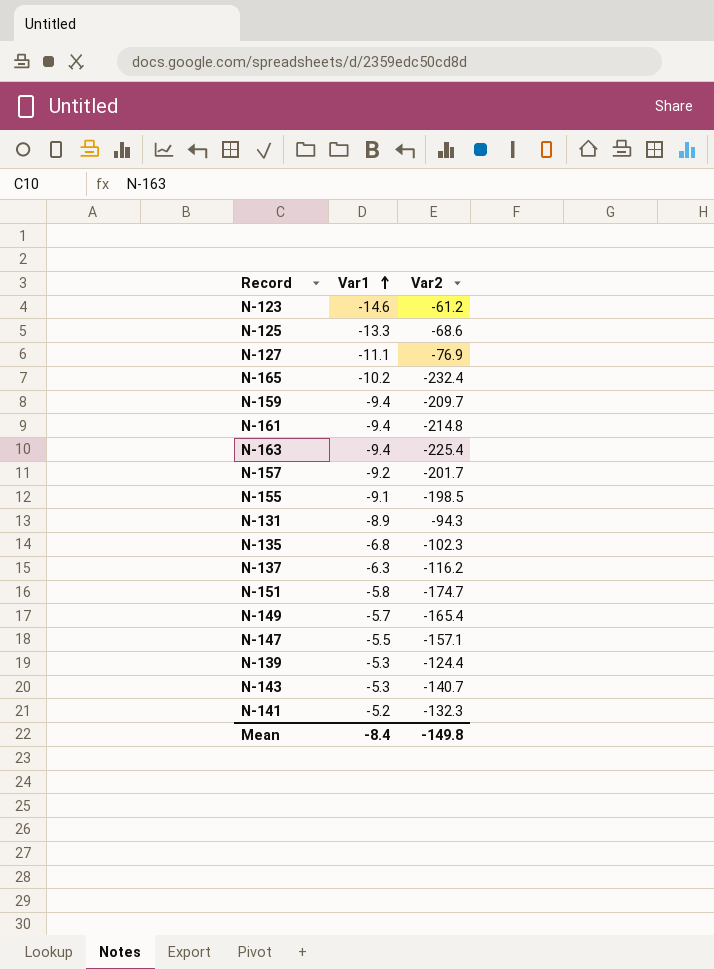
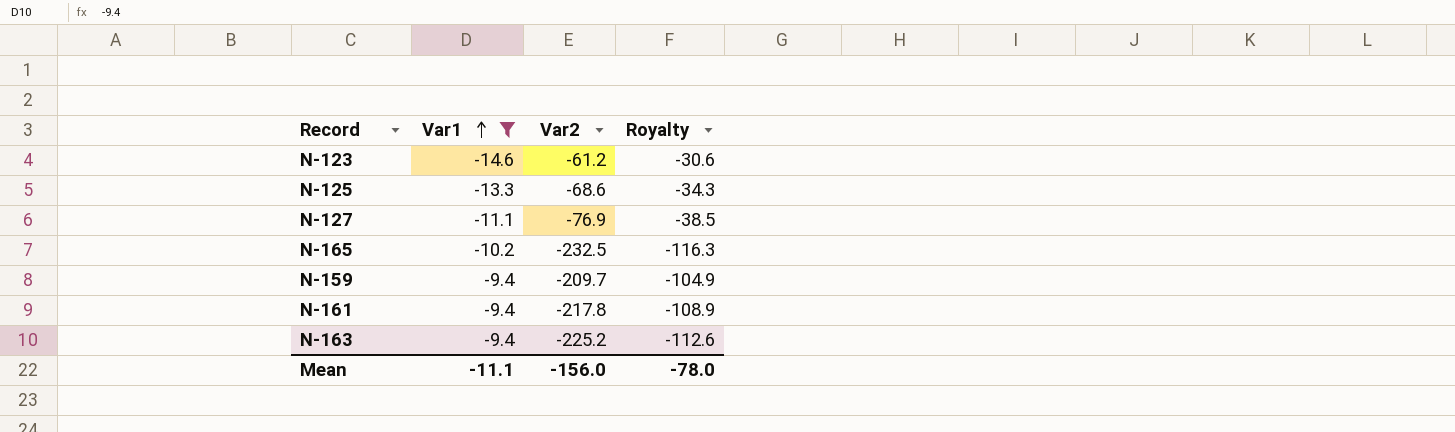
filter: none -> Var1 <= -9.4
column Royalty | formula: none -> [Var2] * 0.5
N-165 | Var2: -232.4 -> -232.5
N-161 | Var2: -214.8 -> -217.8
N-163 | Var2: -225.4 -> -225.2
Mean | Var1: -8.4 -> -11.1
Mean | Var2: -149.8 -> -156.0

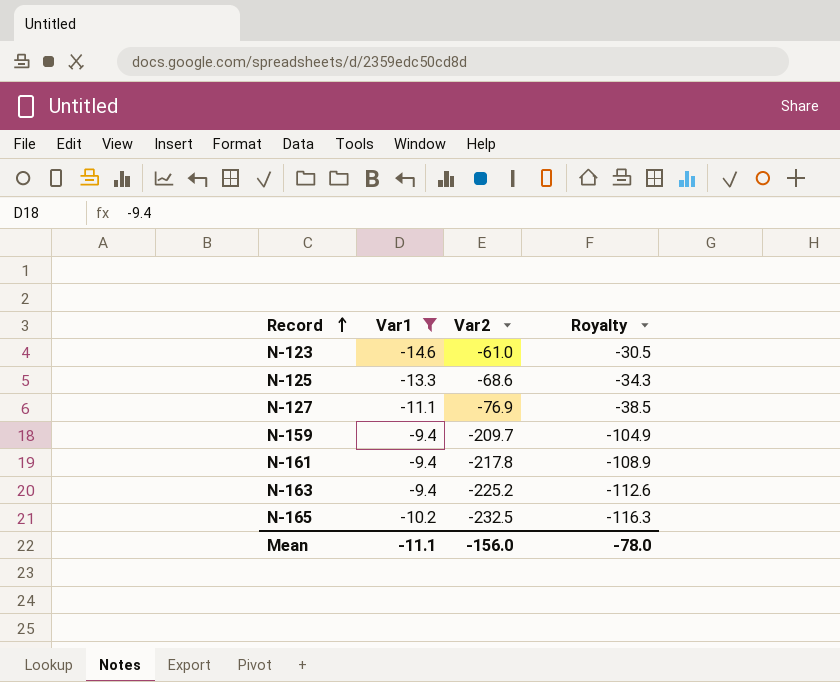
row order: Var1 ascending -> Record ascending
N-123 | Var2: -61.2 -> -61.0
N-123 | Royalty: -30.6 -> -30.5

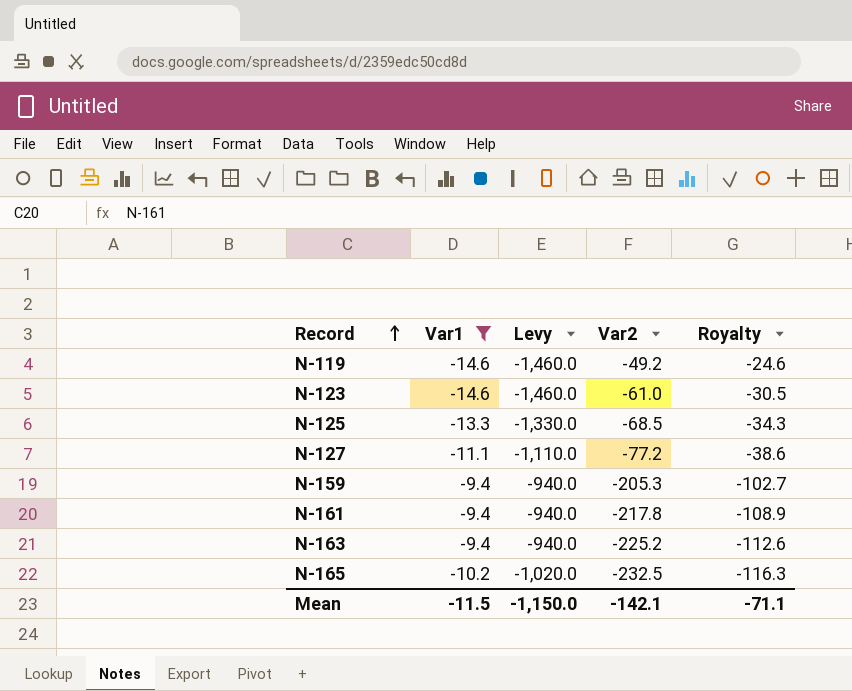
column Levy | formula: none -> [Var1] * 100
row N-119: none -> -14.6 | -1,460.0 | -49.2 | -24.6
N-125 | Var2: -68.6 -> -68.5
N-127 | Var2: -76.9 -> -77.2
N-127 | Royalty: -38.5 -> -38.6
N-159 | Var2: -209.7 -> -205.3
N-159 | Royalty: -104.9 -> -102.7
Mean | Var1: -11.1 -> -11.5
Mean | Var2: -156.0 -> -142.1
Mean | Royalty: -78.0 -> -71.1

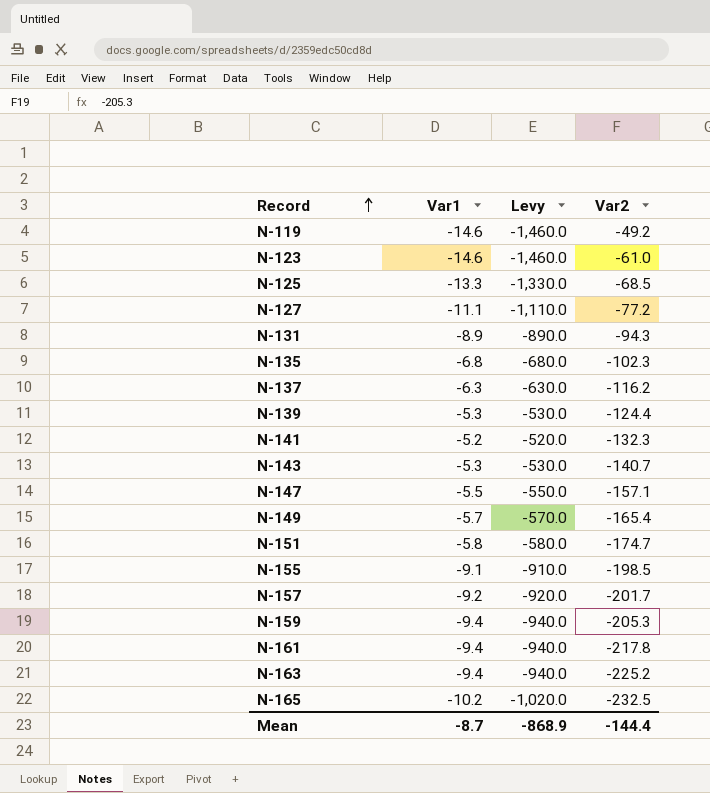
filter: Var1 <= -9.4 -> none
column Royalty | formula: [Var2] * 0.5 -> none
Mean | Var1: -11.5 -> -8.7
Mean | Levy: -1,150.0 -> -868.9
Mean | Var2: -142.1 -> -144.4

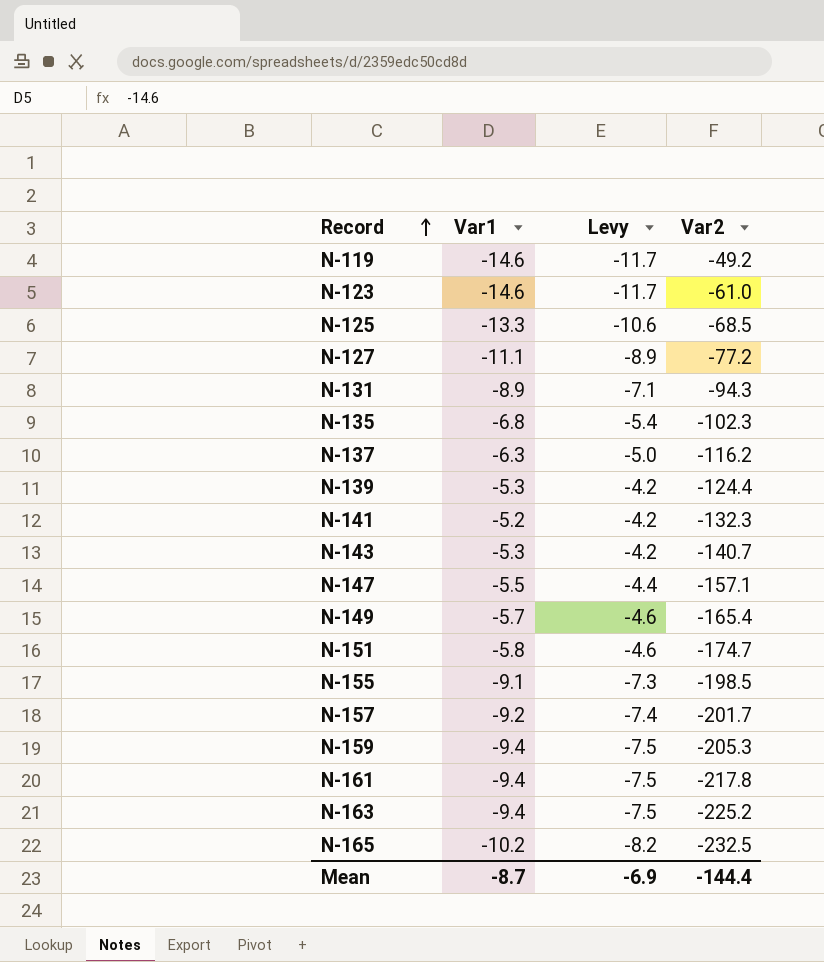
column Levy | formula: [Var1] * 100 -> [Var1] * 0.8
Mean | Levy: -868.9 -> -6.9

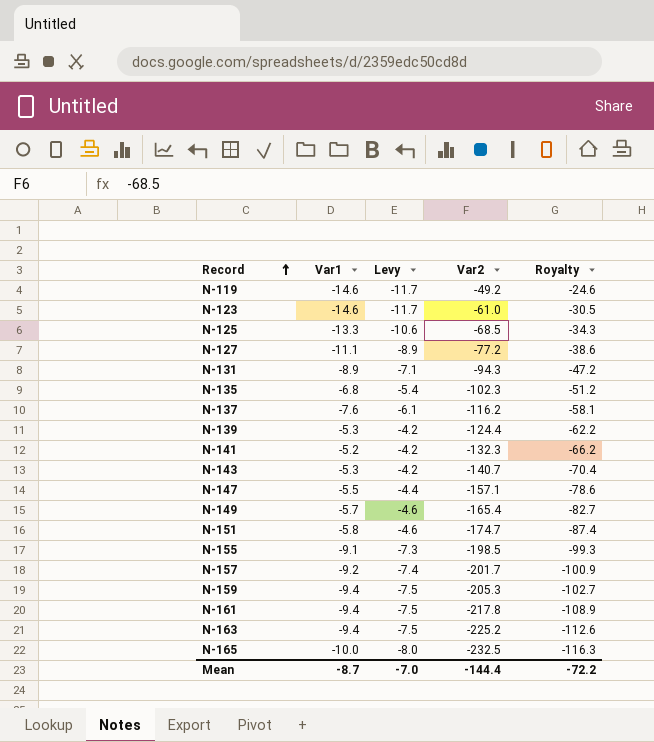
column Royalty | formula: none -> [Var2] * 0.5
N-137 | Var1: -6.3 -> -7.6
N-137 | Levy: -5.0 -> -6.1
N-165 | Var1: -10.2 -> -10.0
N-165 | Levy: -8.2 -> -8.0
Mean | Levy: -6.9 -> -7.0

